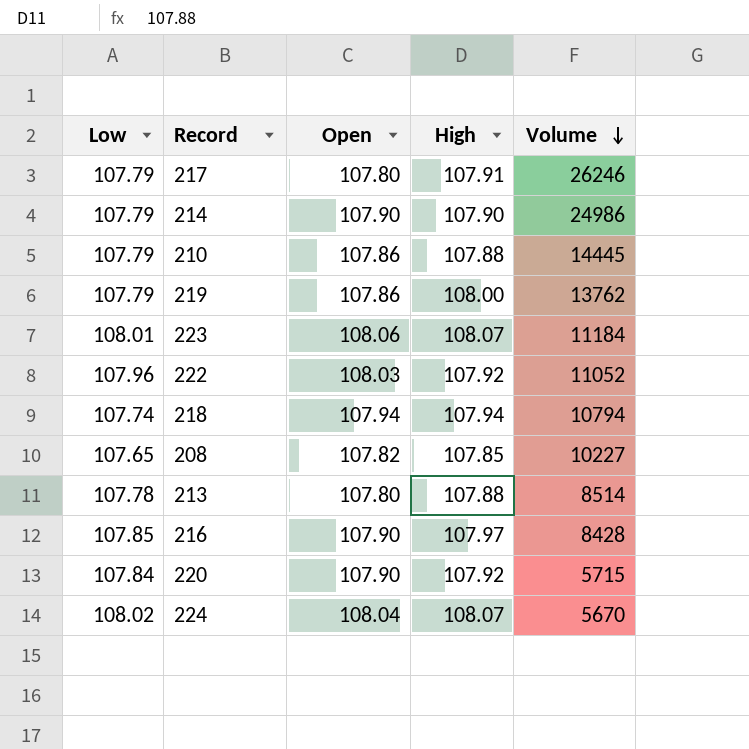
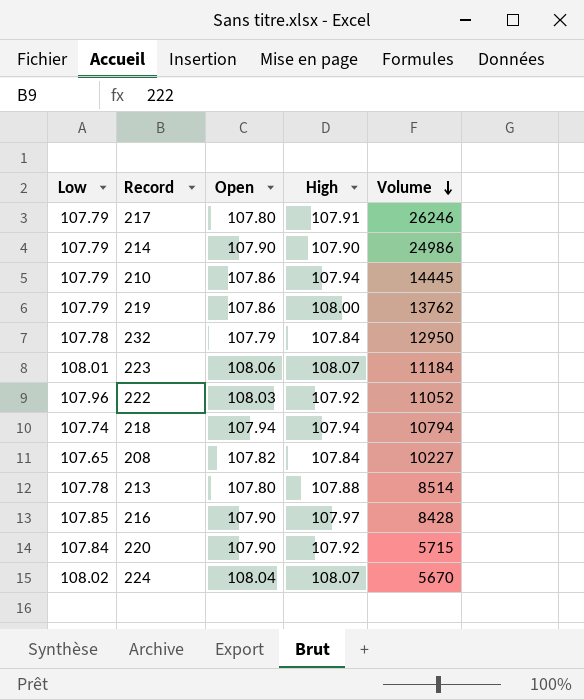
210 | High: 107.88 -> 107.94
row 232: none -> 107.78 | 107.79 | 107.84 | 12950
208 | High: 107.85 -> 107.84

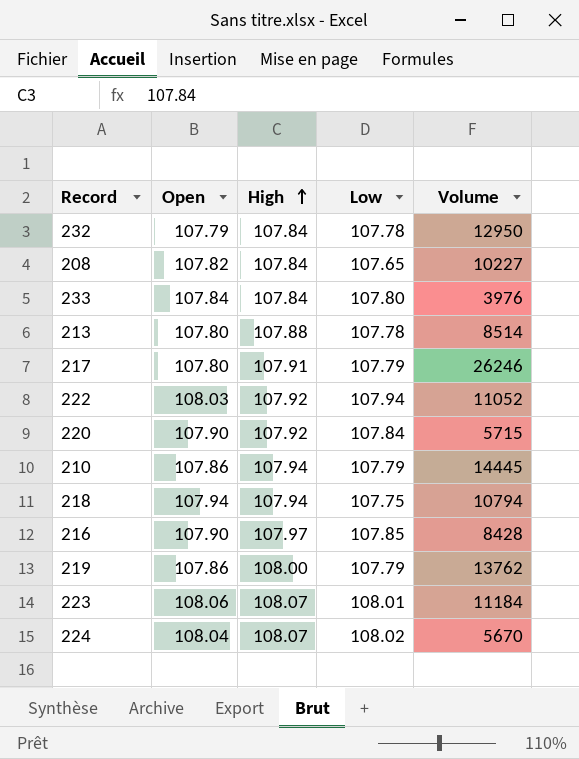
row order: Volume descending -> High ascending
column Low | position: 1 -> 4
row 214: 107.79 | 107.90 | 107.90 | 24986 -> none
row 233: none -> 107.84 | 107.84 | 107.80 | 3976
222 | Low: 107.96 -> 107.94
218 | Low: 107.74 -> 107.75

